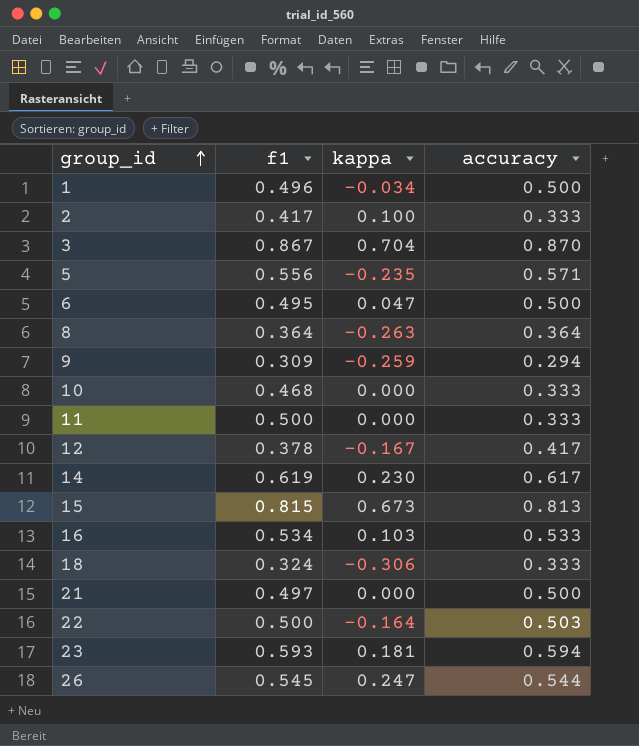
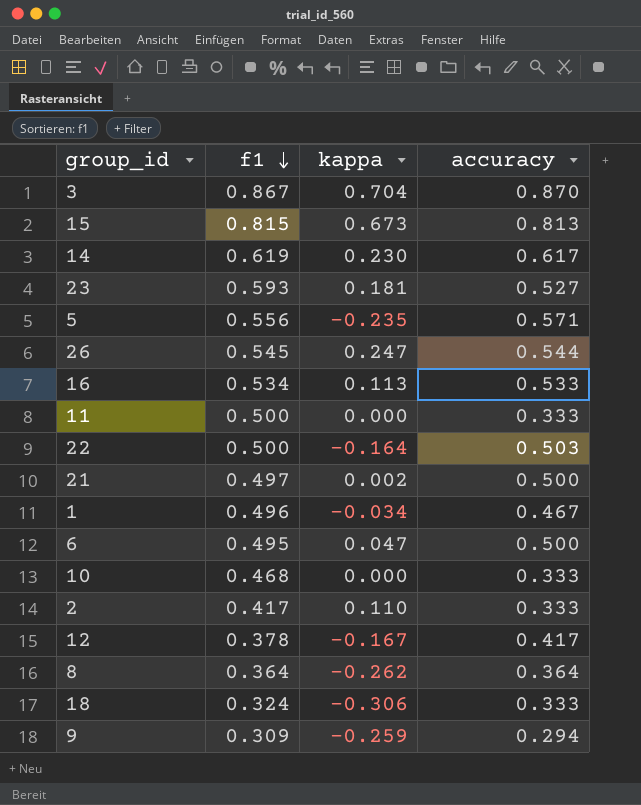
row order: group_id ascending -> f1 descending
23 | accuracy: 0.594 -> 0.527
16 | kappa: 0.103 -> 0.113
21 | kappa: 0.000 -> 0.002
1 | accuracy: 0.500 -> 0.467
2 | kappa: 0.100 -> 0.110
8 | kappa: -0.263 -> -0.262

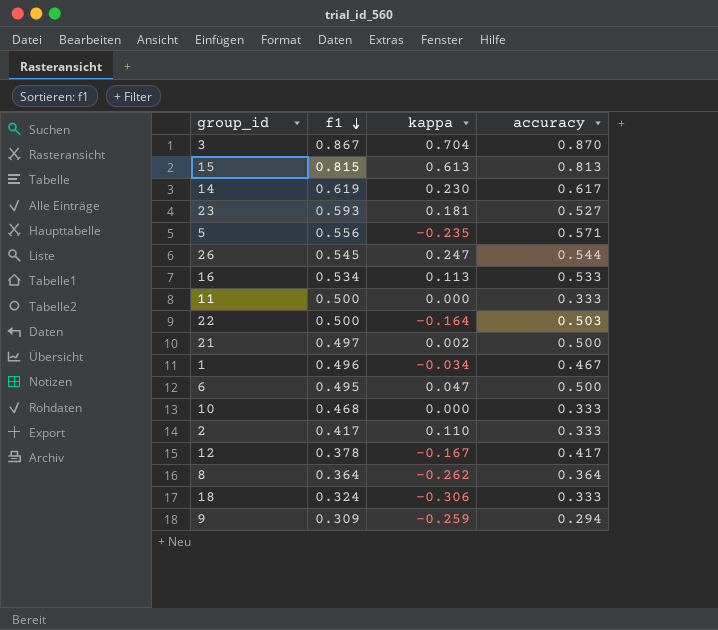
15 | kappa: 0.673 -> 0.613

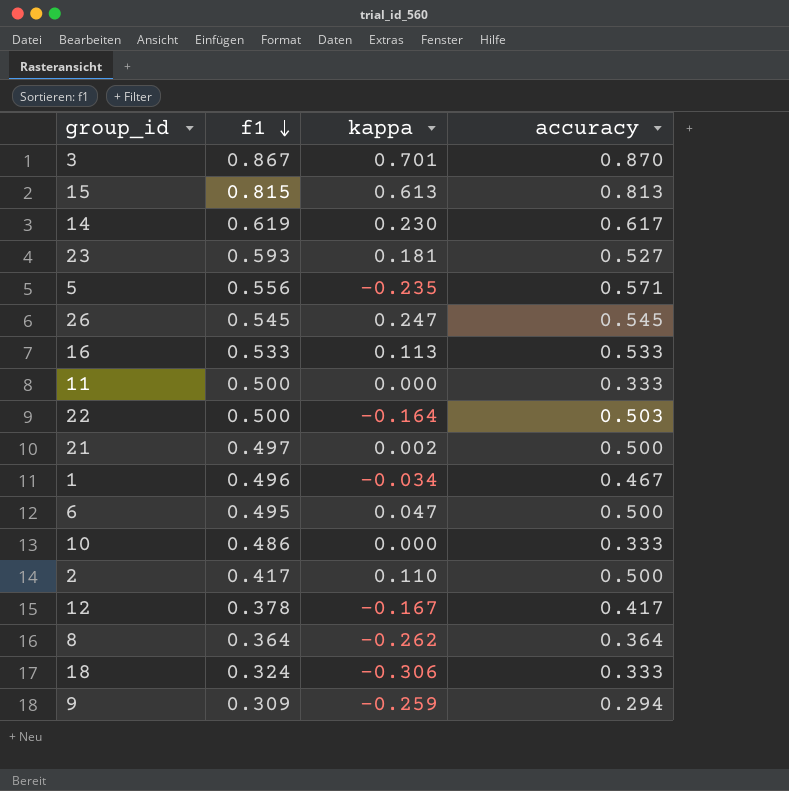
3 | kappa: 0.704 -> 0.701
26 | accuracy: 0.544 -> 0.545
16 | f1: 0.534 -> 0.533
10 | f1: 0.468 -> 0.486
2 | accuracy: 0.333 -> 0.500

